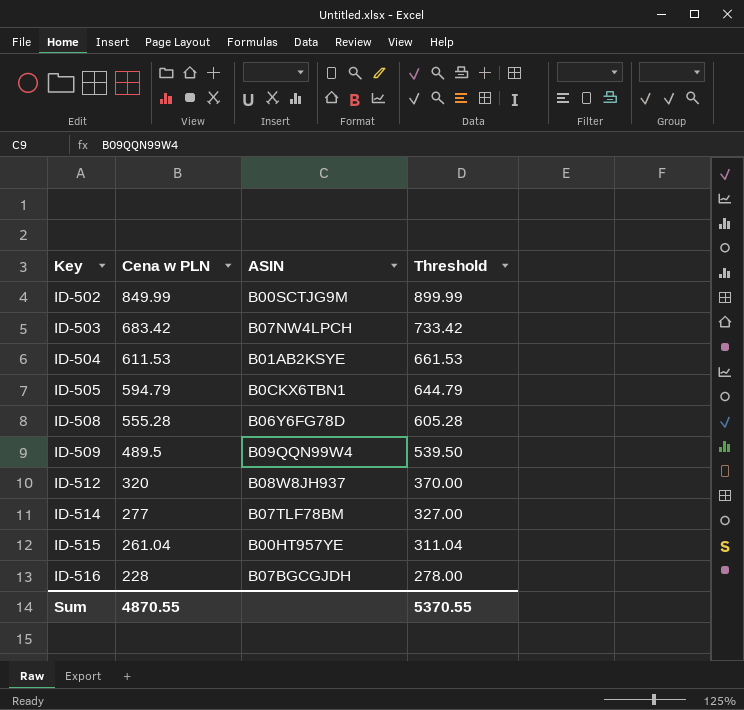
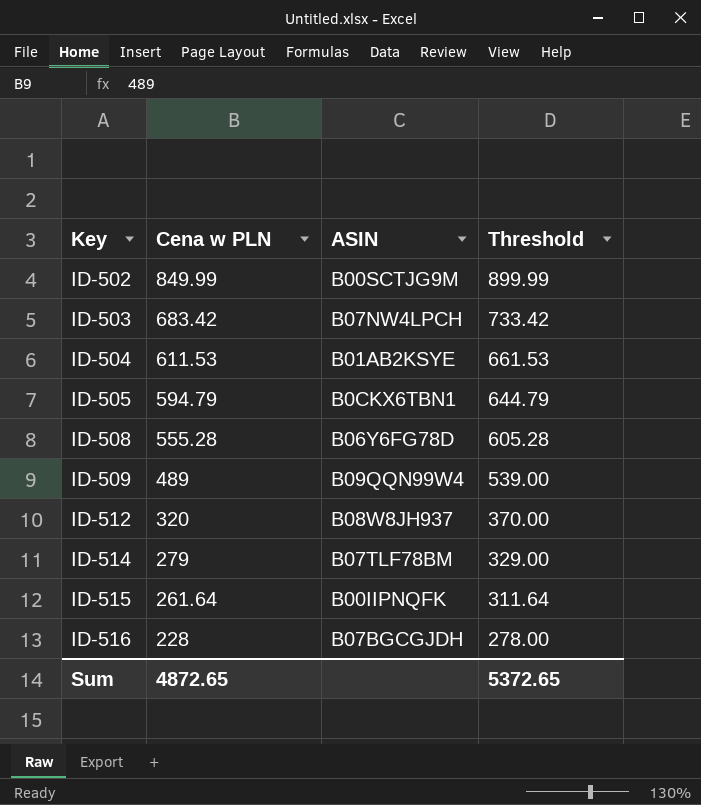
ID-509 | Cena w PLN: 489.5 -> 489
ID-509 | Threshold: 539.50 -> 539.00
ID-514 | Cena w PLN: 277 -> 279
ID-514 | Threshold: 327.00 -> 329.00
ID-515 | Cena w PLN: 261.04 -> 261.64
ID-515 | ASIN: B00HT957YE -> B00IIPNQFK
ID-515 | Threshold: 311.04 -> 311.64
Sum | Cena w PLN: 4870.55 -> 4872.65
Sum | Threshold: 5370.55 -> 5372.65

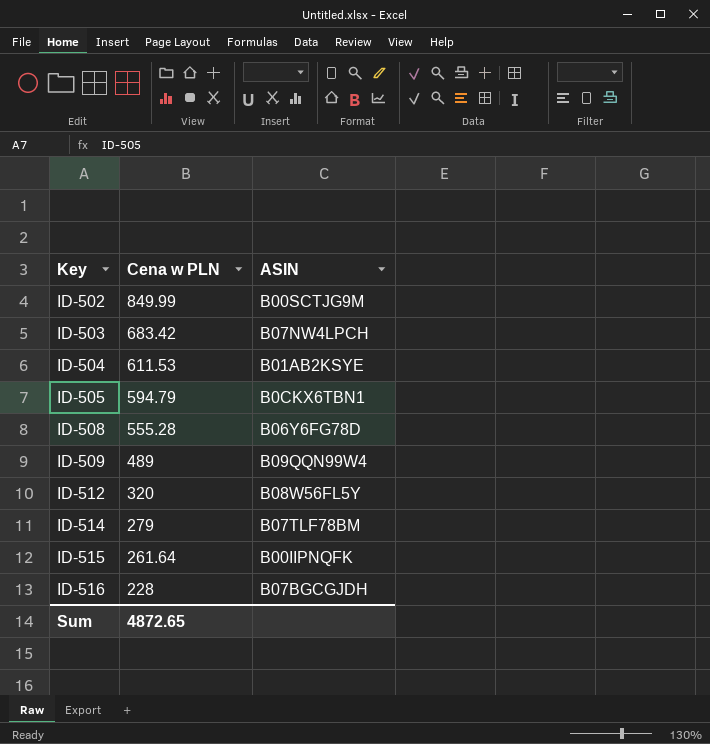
column Threshold | formula: [Cena w PLN] + 50 -> none
ID-512 | ASIN: B08W8JH937 -> B08W56FL5Y

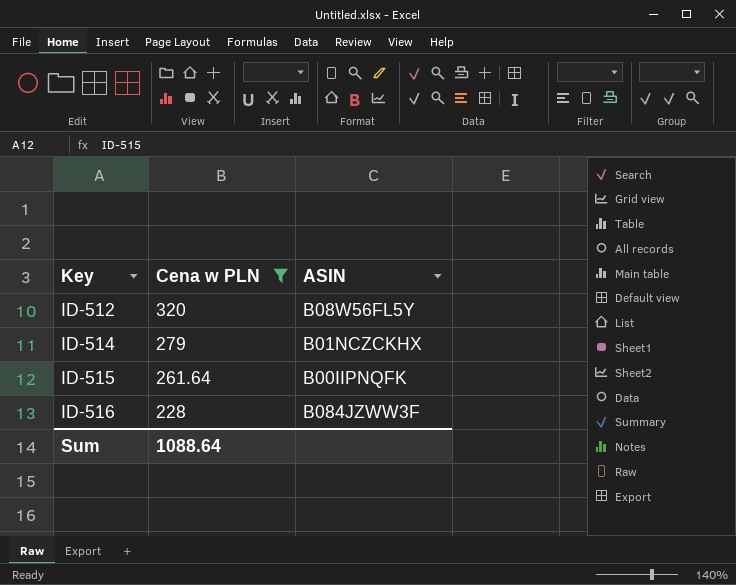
filter: none -> Cena w PLN <= 320
ID-514 | ASIN: B07TLF78BM -> B01NCZCKHX
ID-516 | ASIN: B07BGCGJDH -> B084JZWW3F
Sum | Cena w PLN: 4872.65 -> 1088.64

